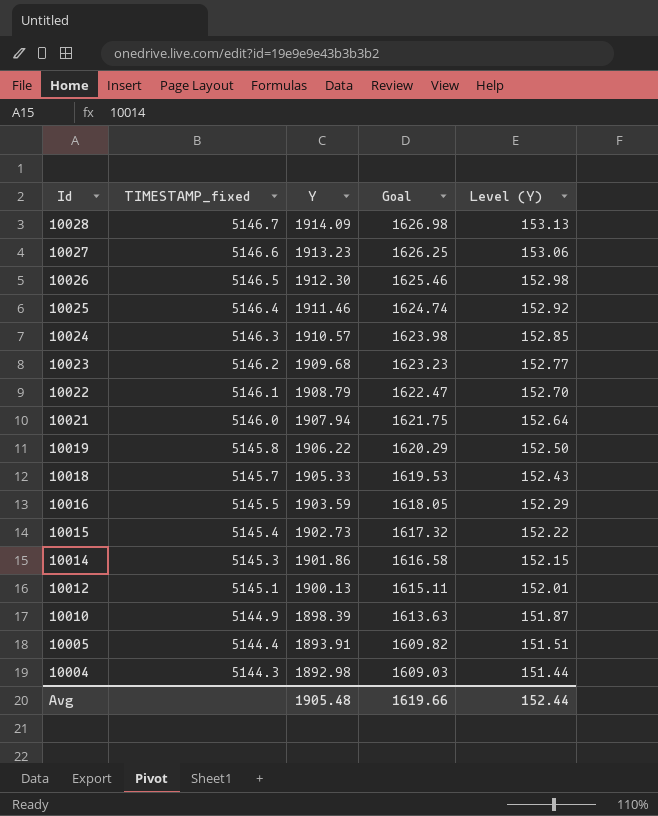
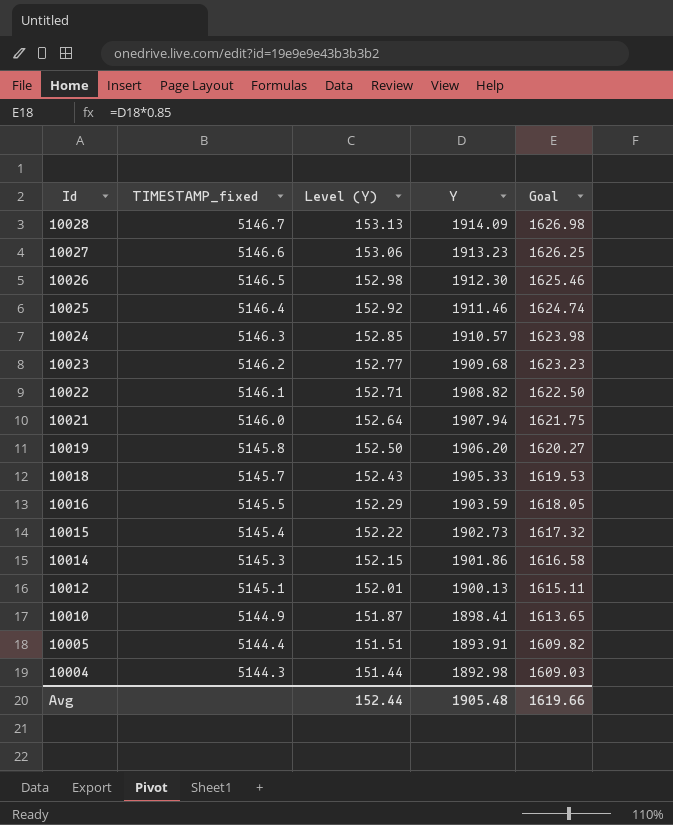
column Level (Y) | position: 5 -> 3
10022 | Level (Y): 152.70 -> 152.71
10022 | Y: 1908.79 -> 1908.82
10022 | Goal: 1622.47 -> 1622.50
10019 | Y: 1906.22 -> 1906.20
10019 | Goal: 1620.29 -> 1620.27
10010 | Y: 1898.39 -> 1898.41
10010 | Goal: 1613.63 -> 1613.65

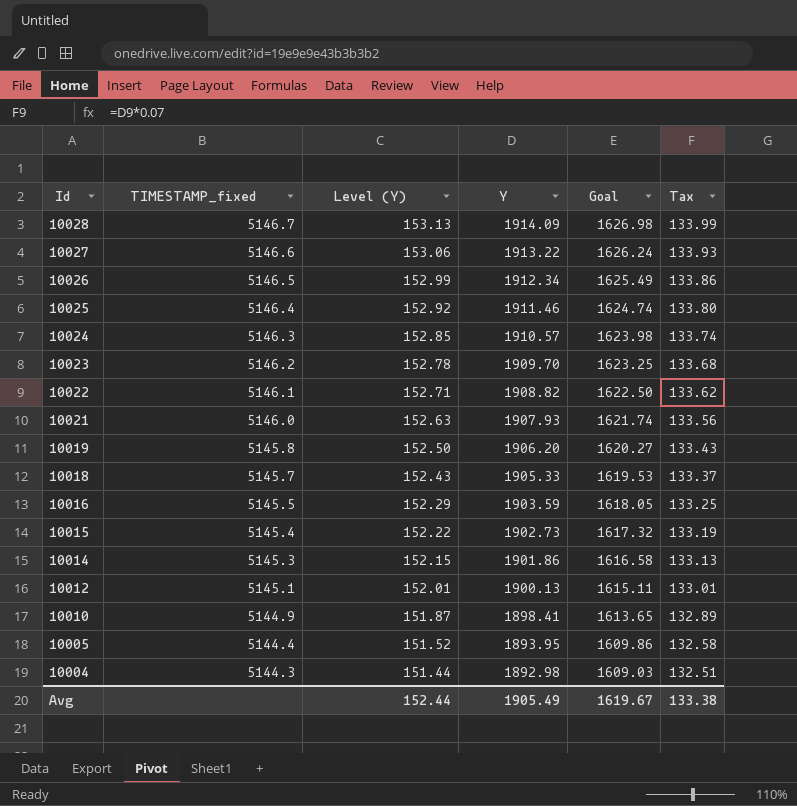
column Tax | formula: none -> [Y] * 0.07
10027 | Y: 1913.23 -> 1913.22
10027 | Goal: 1626.25 -> 1626.24
10026 | Level (Y): 152.98 -> 152.99
10026 | Y: 1912.30 -> 1912.34
10026 | Goal: 1625.46 -> 1625.49
10023 | Level (Y): 152.77 -> 152.78
10023 | Y: 1909.68 -> 1909.70
10023 | Goal: 1623.23 -> 1623.25
10021 | Level (Y): 152.64 -> 152.63
10021 | Y: 1907.94 -> 1907.93
10021 | Goal: 1621.75 -> 1621.74
10005 | Level (Y): 151.51 -> 151.52
10005 | Y: 1893.91 -> 1893.95
10005 | Goal: 1609.82 -> 1609.86
Avg | Y: 1905.48 -> 1905.49
Avg | Goal: 1619.66 -> 1619.67

